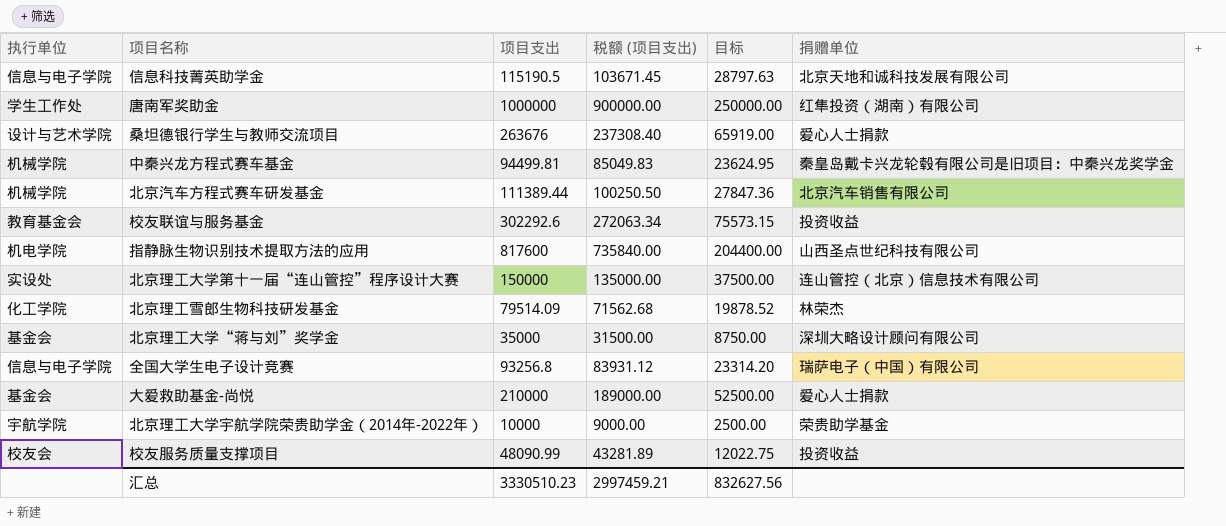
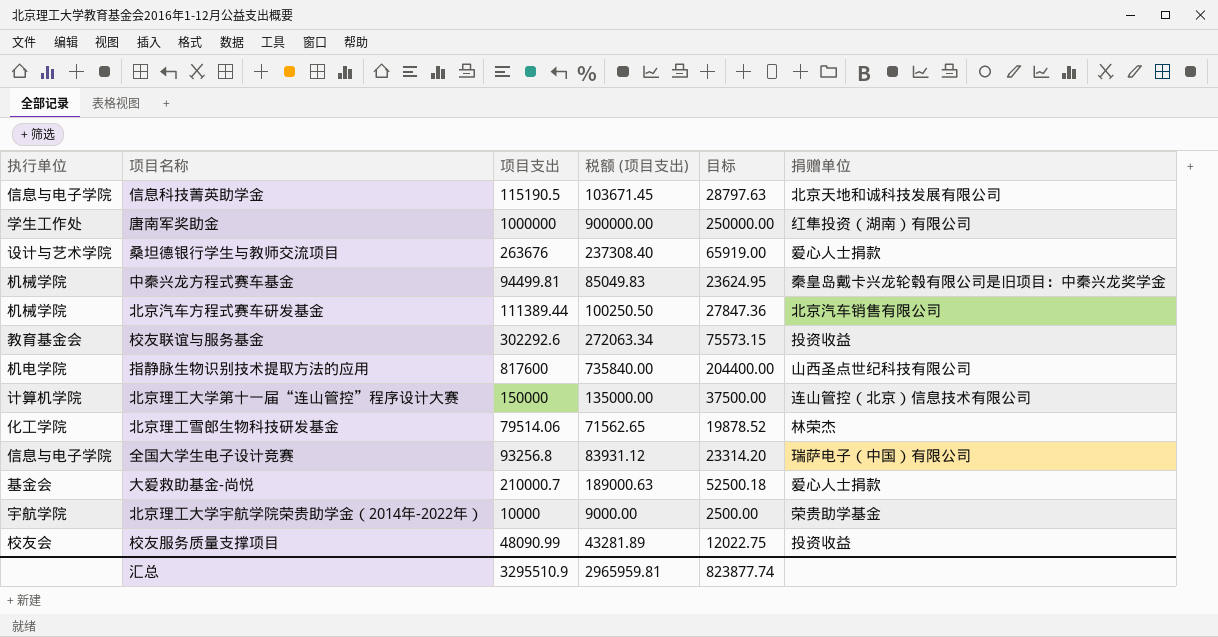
row 北京理工大学“蒋与刘”奖学金: 基金会 | 35000 | 31500.00 | 8750.00 | 深圳大略设计顾问有限公司 -> none
北京理工大学第十一届“连山管控”程序设计大赛 | 执行单位: 实设处 -> 计算机学院
北京理工雪郎生物科技研发基金 | 项目支出: 79514.09 -> 79514.06
北京理工雪郎生物科技研发基金 | 税额 (项目支出): 71562.68 -> 71562.65
大爱救助基金-尚悦 | 项目支出: 210000 -> 210000.7
大爱救助基金-尚悦 | 税额 (项目支出): 189000.00 -> 189000.63
大爱救助基金-尚悦 | 目标: 52500.00 -> 52500.18
汇总 | 项目支出: 3330510.23 -> 3295510.9
汇总 | 税额 (项目支出): 2997459.21 -> 2965959.81
汇总 | 目标: 832627.56 -> 823877.74

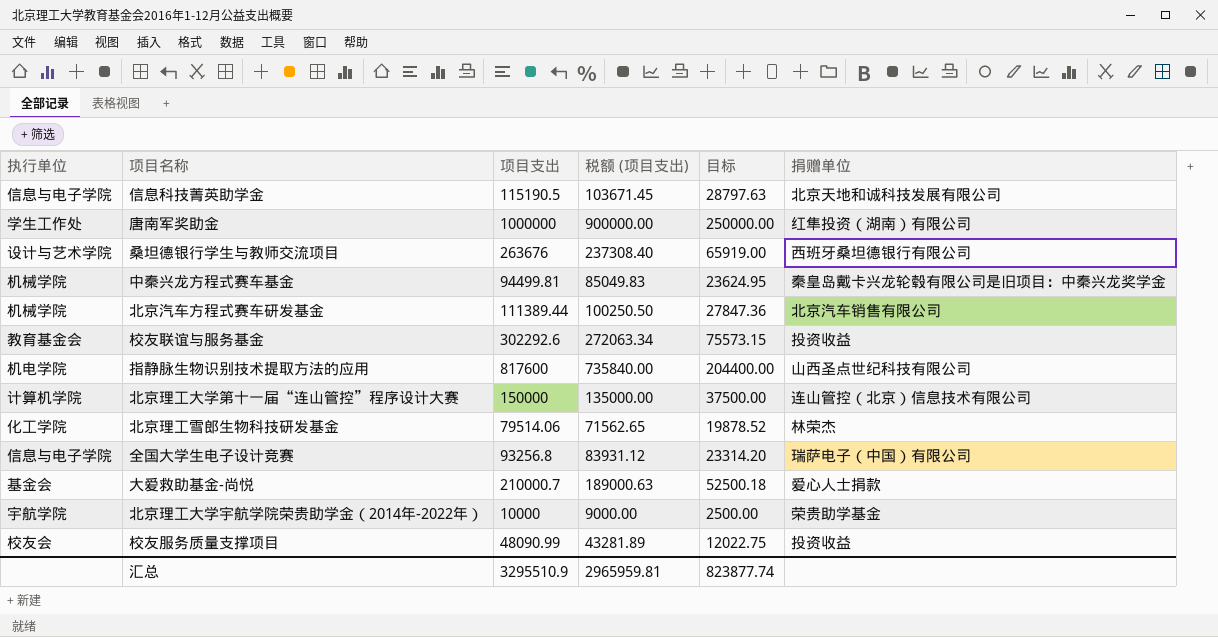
桑坦德银行学生与教师交流项目 | 捐赠单位: 爱心人士捐款 -> 西班牙桑坦德银行有限公司

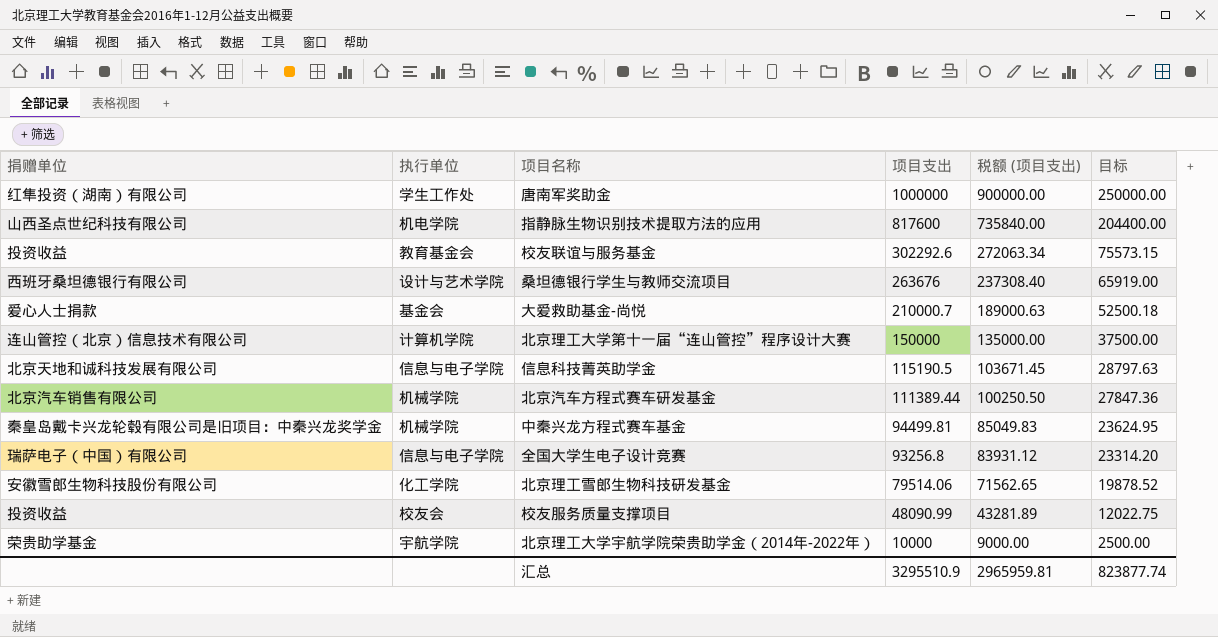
row order: none -> 项目支出 descending
column 捐赠单位 | position: 6 -> 1
北京理工雪郎生物科技研发基金 | 捐赠单位: 林荣杰 -> 安徽雪郎生物科技股份有限公司

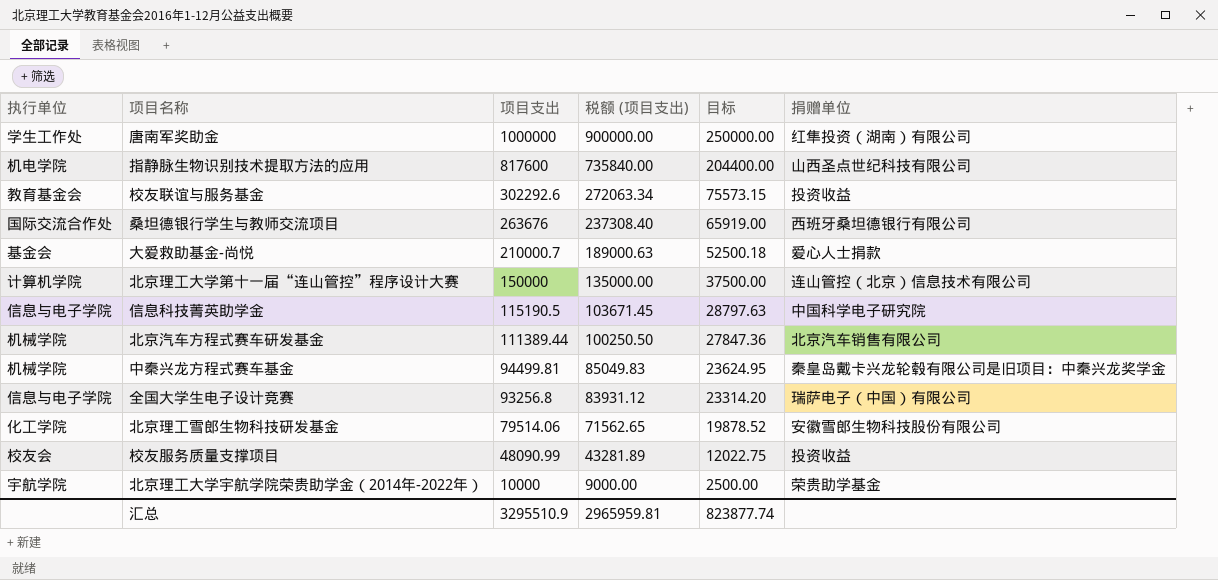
column 捐赠单位 | position: 1 -> 6
桑坦德银行学生与教师交流项目 | 执行单位: 设计与艺术学院 -> 国际交流合作处
信息科技菁英助学金 | 捐赠单位: 北京天地和诚科技发展有限公司 -> 中国科学电子研究院

